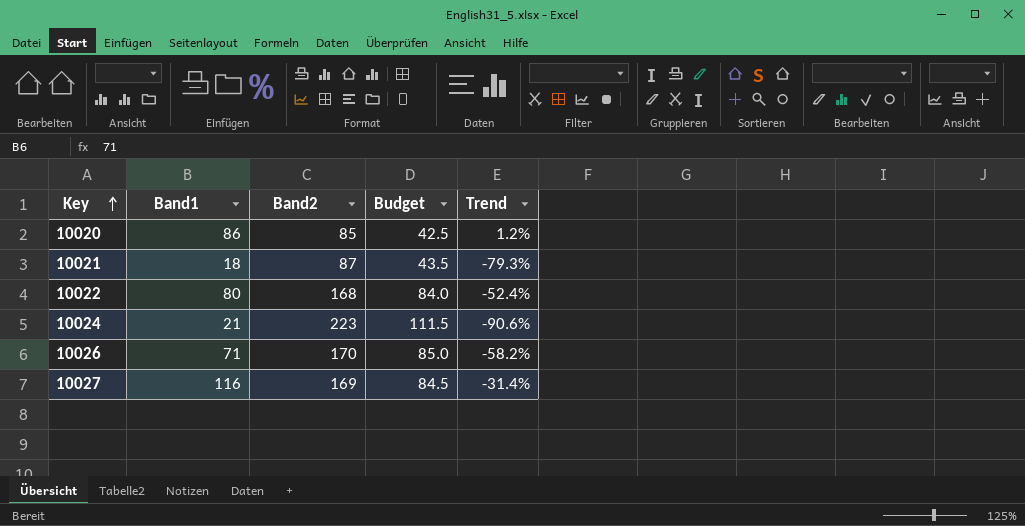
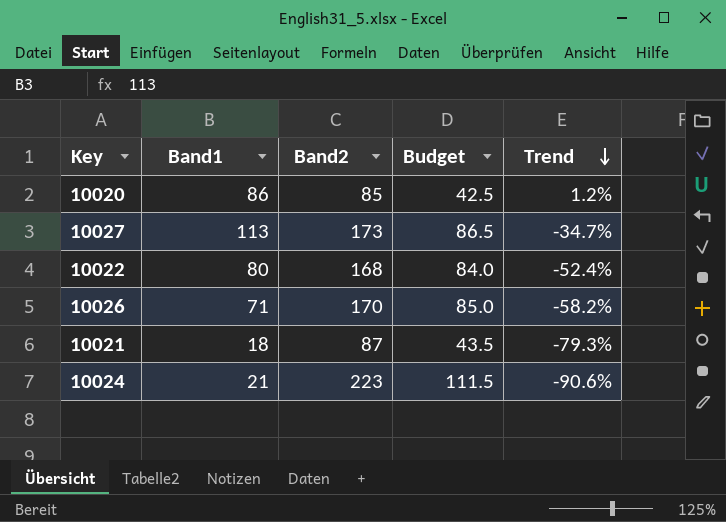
row order: Key ascending -> Trend descending
10027 | Band1: 116 -> 113
10027 | Band2: 169 -> 173
10027 | Budget: 84.5 -> 86.5
10027 | Trend: -31.4% -> -34.7%

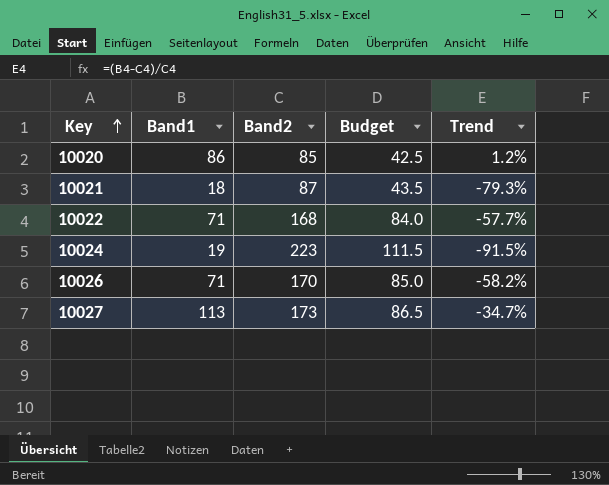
row order: Trend descending -> Key ascending
10022 | Band1: 80 -> 71
10022 | Trend: -52.4% -> -57.7%
10024 | Band1: 21 -> 19
10024 | Trend: -90.6% -> -91.5%

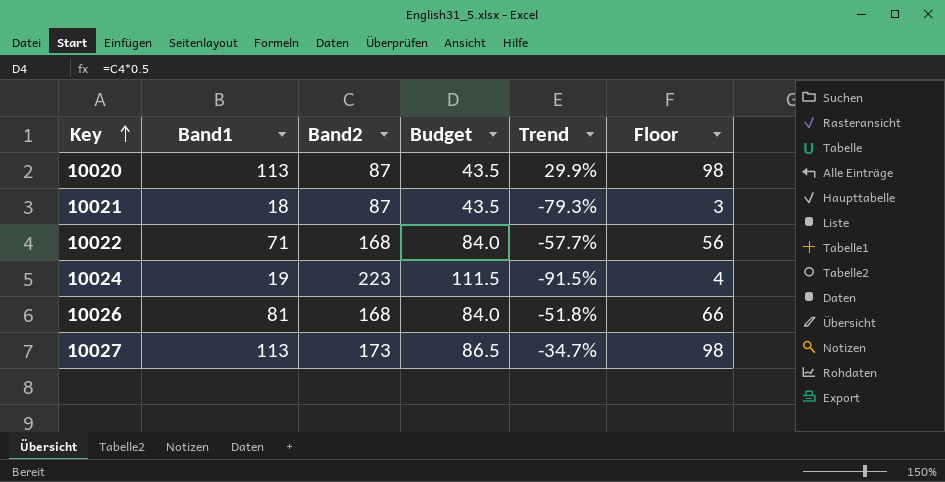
column Floor | formula: none -> [Band1] - 15
10020 | Band1: 86 -> 113
10020 | Band2: 85 -> 87
10020 | Budget: 42.5 -> 43.5
10020 | Trend: 1.2% -> 29.9%
10026 | Band1: 71 -> 81
10026 | Band2: 170 -> 168
10026 | Budget: 85.0 -> 84.0
10026 | Trend: -58.2% -> -51.8%

